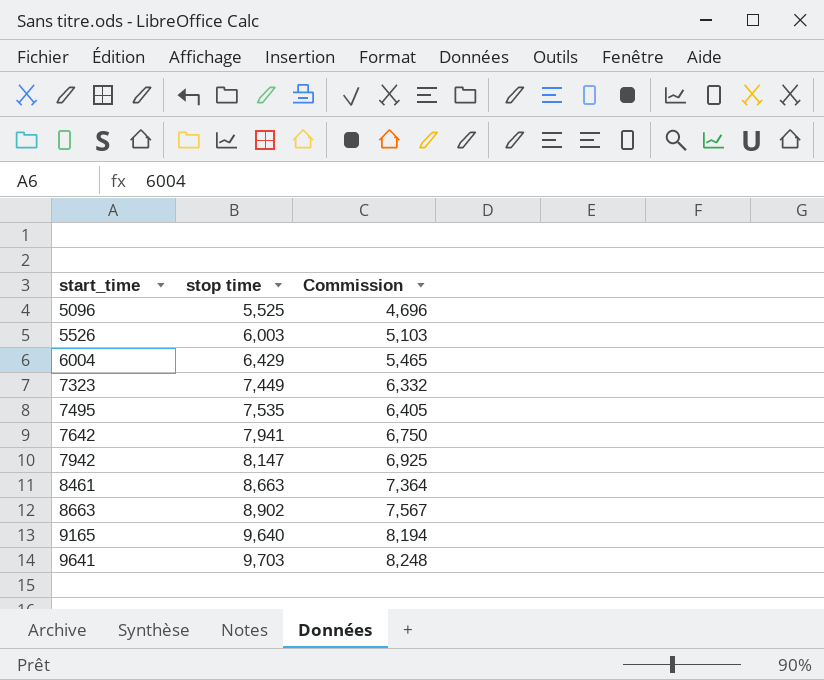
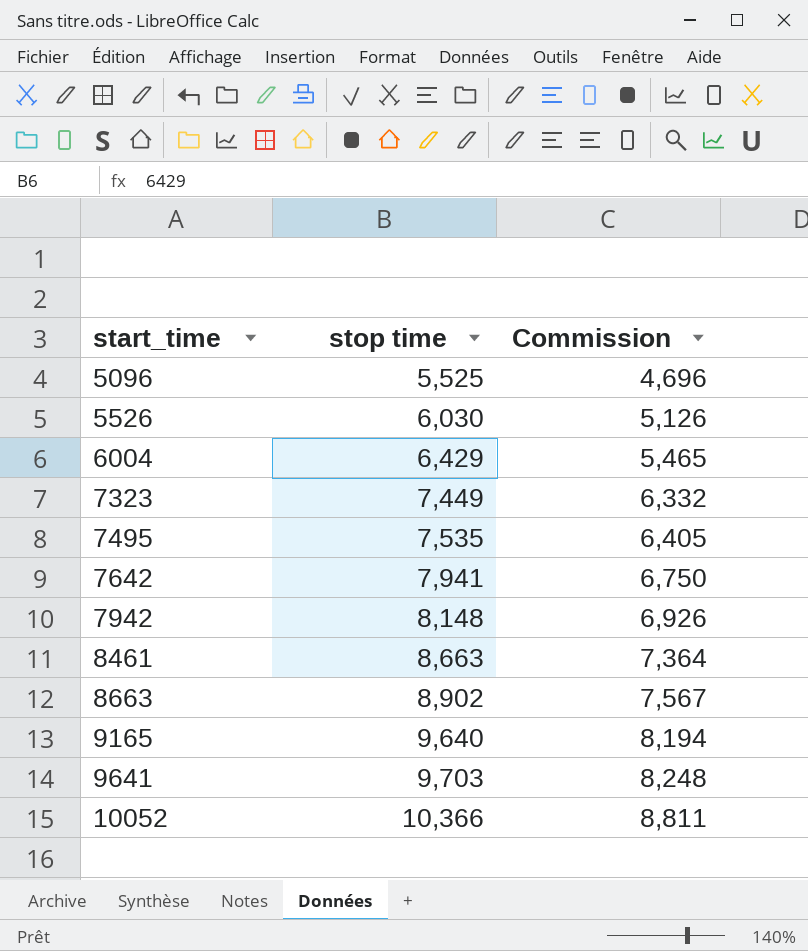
5526 | stop time: 6,003 -> 6,030
5526 | Commission: 5,103 -> 5,126
7942 | stop time: 8,147 -> 8,148
7942 | Commission: 6,925 -> 6,926
row 10052: none -> 10,366 | 8,811

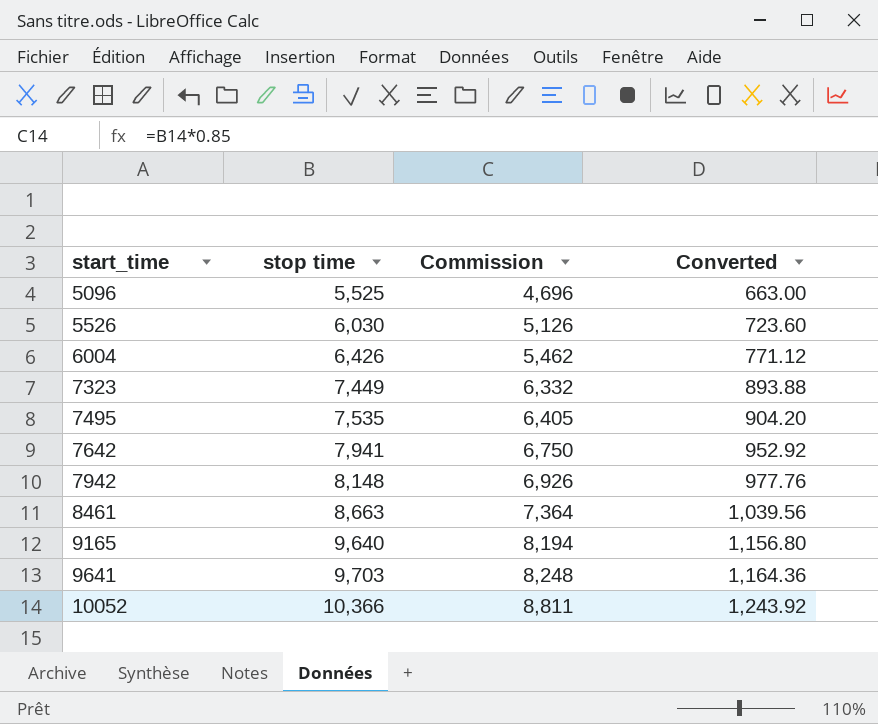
column Converted | formula: none -> [stop time] * 0.12
row 8663: 8,902 | 7,567 -> none
6004 | stop time: 6,429 -> 6,426
6004 | Commission: 5,465 -> 5,462

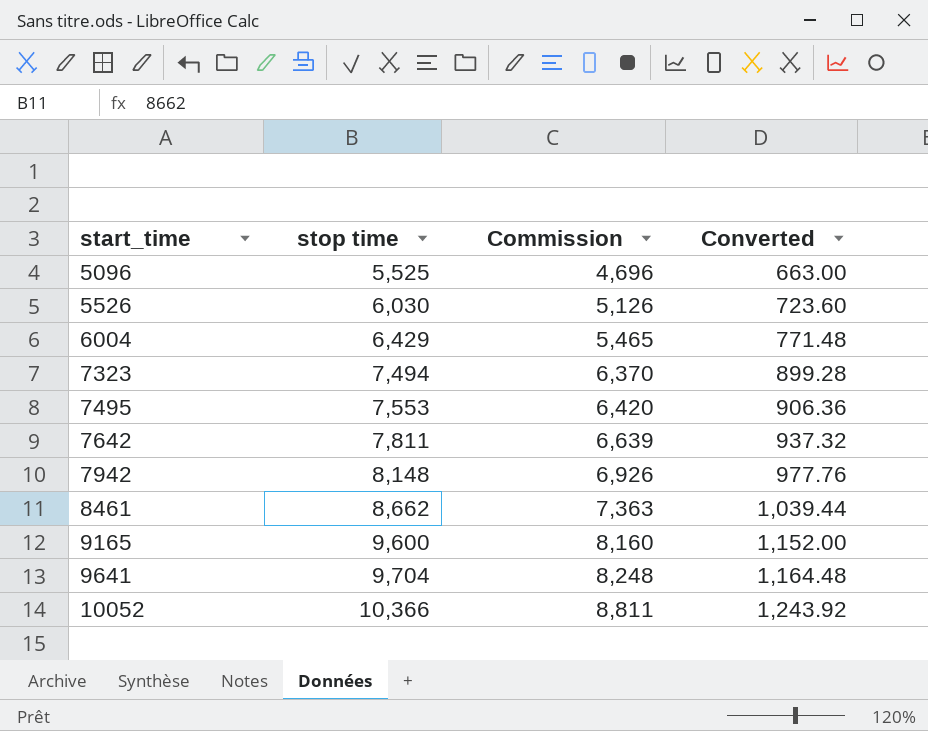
6004 | stop time: 6,426 -> 6,429
6004 | Commission: 5,462 -> 5,465
6004 | Converted: 771.12 -> 771.48
7323 | stop time: 7,449 -> 7,494
7323 | Commission: 6,332 -> 6,370
7323 | Converted: 893.88 -> 899.28
7495 | stop time: 7,535 -> 7,553
7495 | Commission: 6,405 -> 6,420
7495 | Converted: 904.20 -> 906.36
7642 | stop time: 7,941 -> 7,811
7642 | Commission: 6,750 -> 6,639
7642 | Converted: 952.92 -> 937.32
8461 | stop time: 8,663 -> 8,662
8461 | Commission: 7,364 -> 7,363
8461 | Converted: 1,039.56 -> 1,039.44
9165 | stop time: 9,640 -> 9,600
9165 | Commission: 8,194 -> 8,160
9165 | Converted: 1,156.80 -> 1,152.00
9641 | stop time: 9,703 -> 9,704
9641 | Converted: 1,164.36 -> 1,164.48

